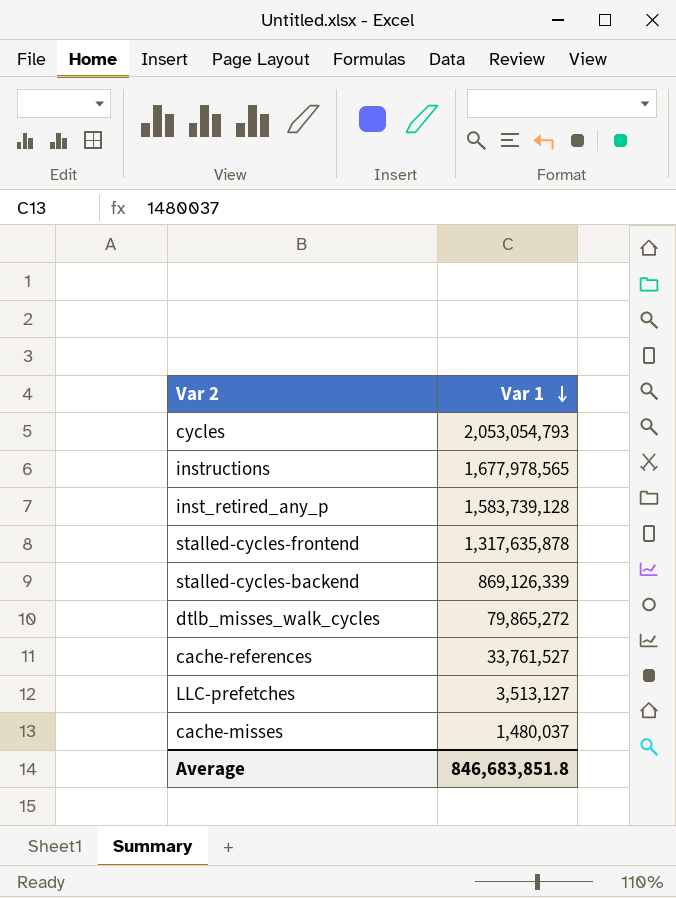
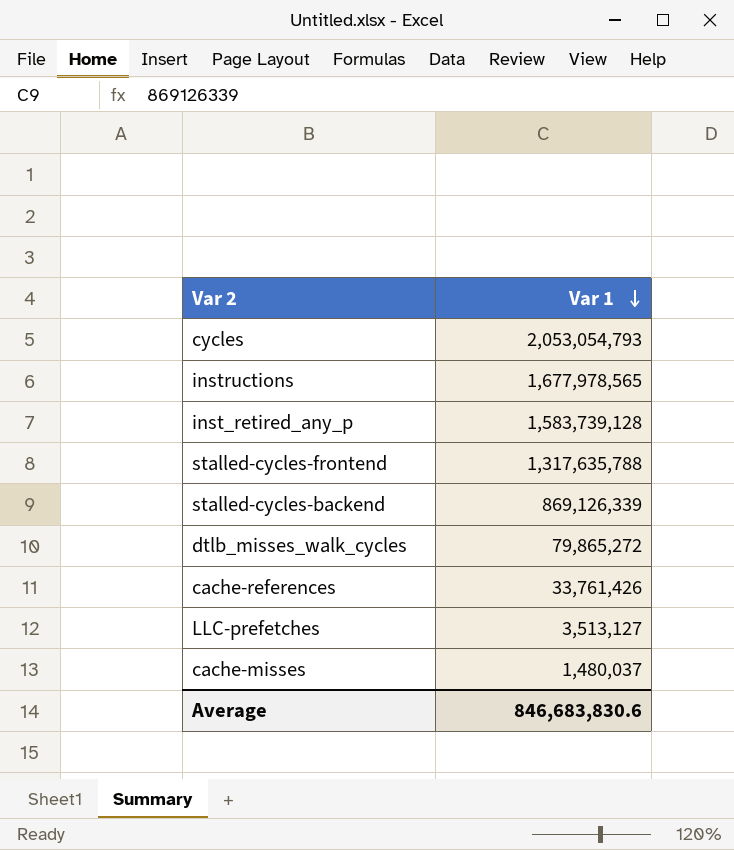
stalled-cycles-frontend | Var 1: 1,317,635,878 -> 1,317,635,788
cache-references | Var 1: 33,761,527 -> 33,761,426
Average | Var 1: 846,683,851.8 -> 846,683,830.6

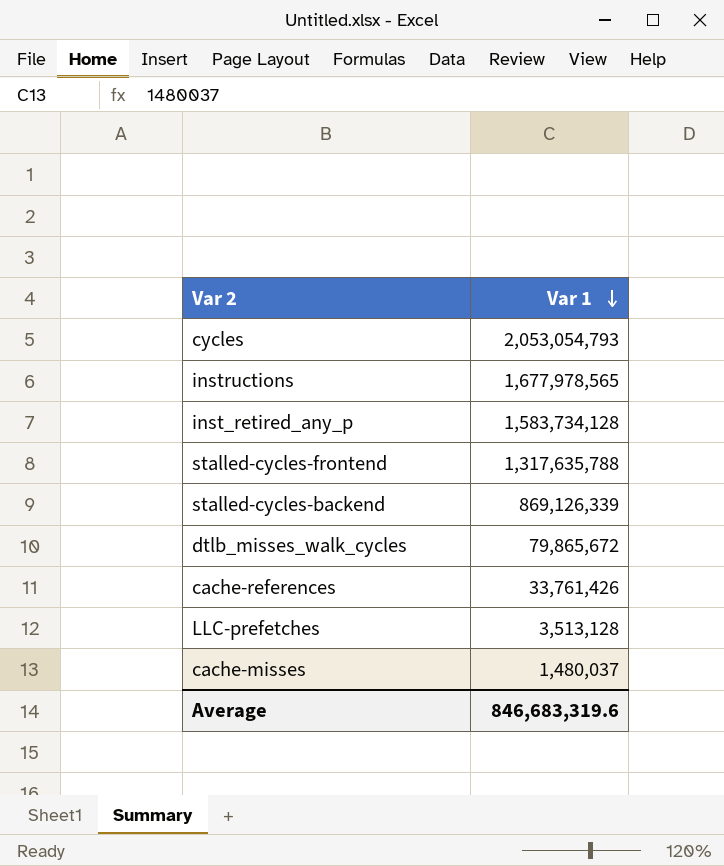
inst_retired_any_p | Var 1: 1,583,739,128 -> 1,583,734,128
dtlb_misses_walk_cycles | Var 1: 79,865,272 -> 79,865,672
LLC-prefetches | Var 1: 3,513,127 -> 3,513,128
Average | Var 1: 846,683,830.6 -> 846,683,319.6

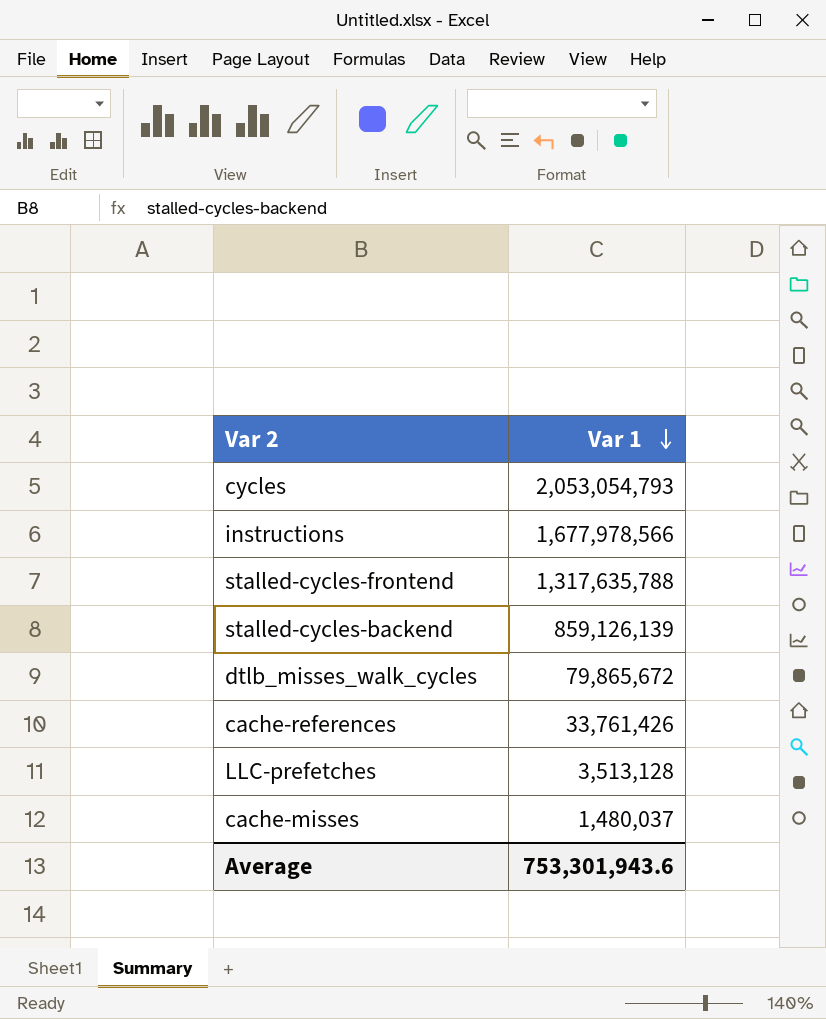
row inst_retired_any_p: 1,583,734,128 -> none
instructions | Var 1: 1,677,978,565 -> 1,677,978,566
stalled-cycles-backend | Var 1: 869,126,339 -> 859,126,139
Average | Var 1: 846,683,319.6 -> 753,301,943.6

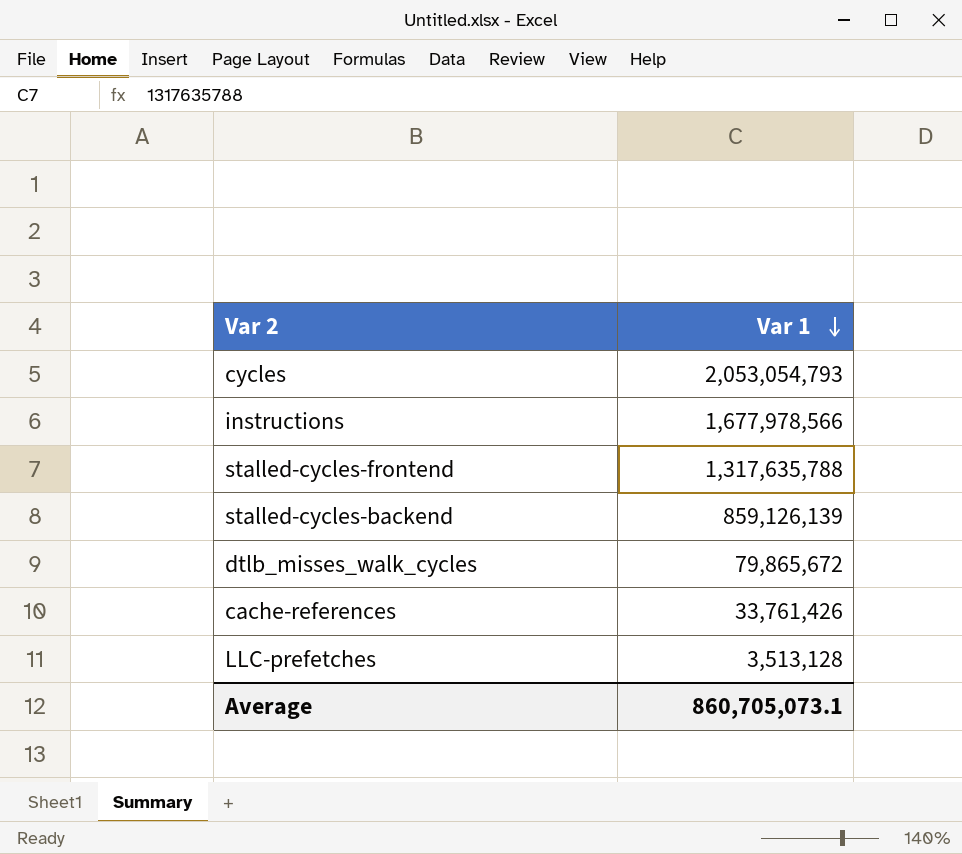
row cache-misses: 1,480,037 -> none
Average | Var 1: 753,301,943.6 -> 860,705,073.1

